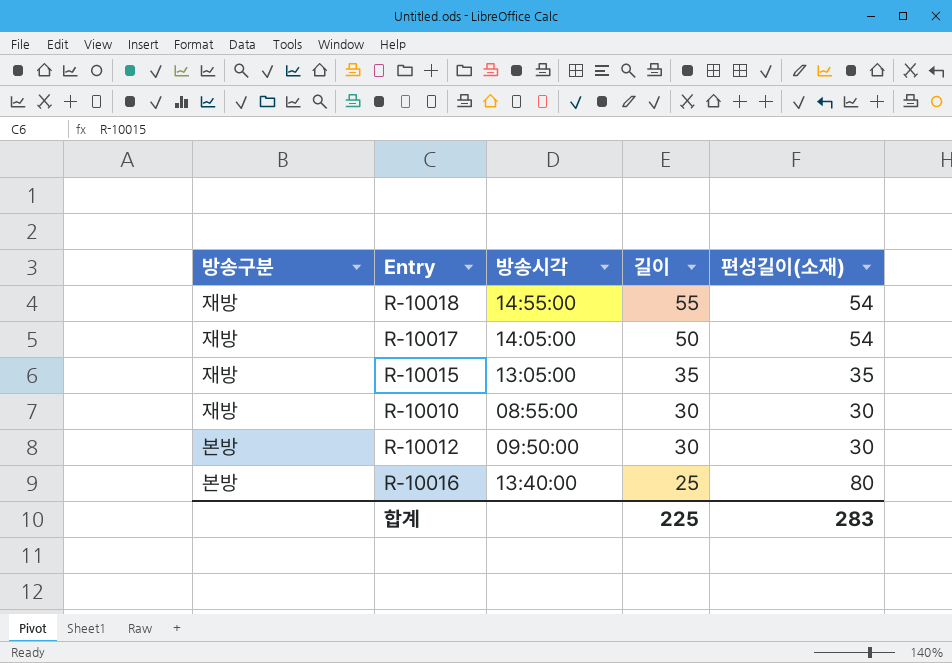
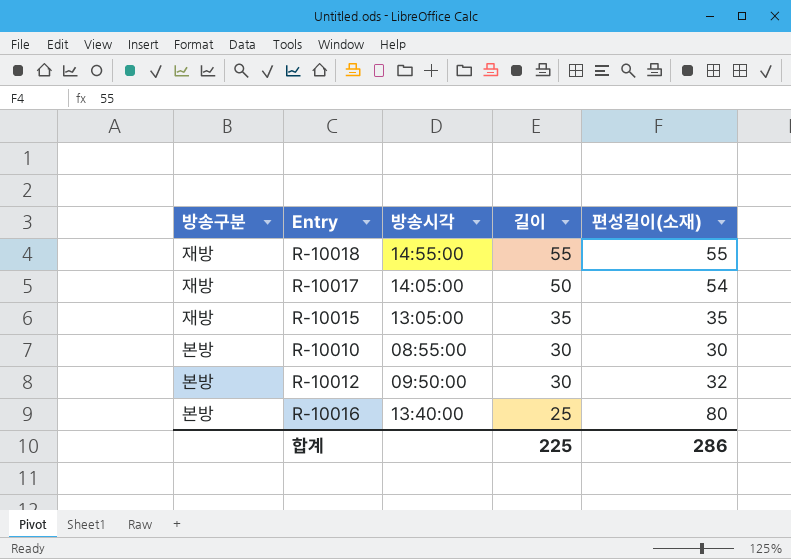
R-10018 | 편성길이(소재): 54 -> 55
R-10010 | 방송구분: 재방 -> 본방
R-10012 | 편성길이(소재): 30 -> 32
합계 | 편성길이(소재): 283 -> 286

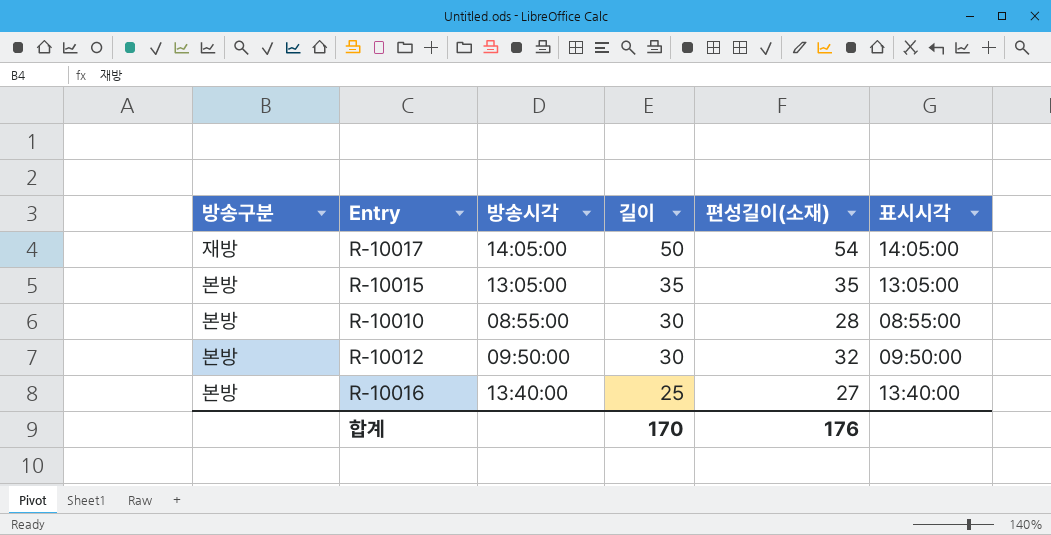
column 표시시각 | position: none -> 6
row R-10018: 재방 | 14:55:00 | 55 | 55 -> none
R-10015 | 방송구분: 재방 -> 본방
R-10010 | 편성길이(소재): 30 -> 28
R-10016 | 편성길이(소재): 80 -> 27
합계 | 길이: 225 -> 170
합계 | 편성길이(소재): 286 -> 176

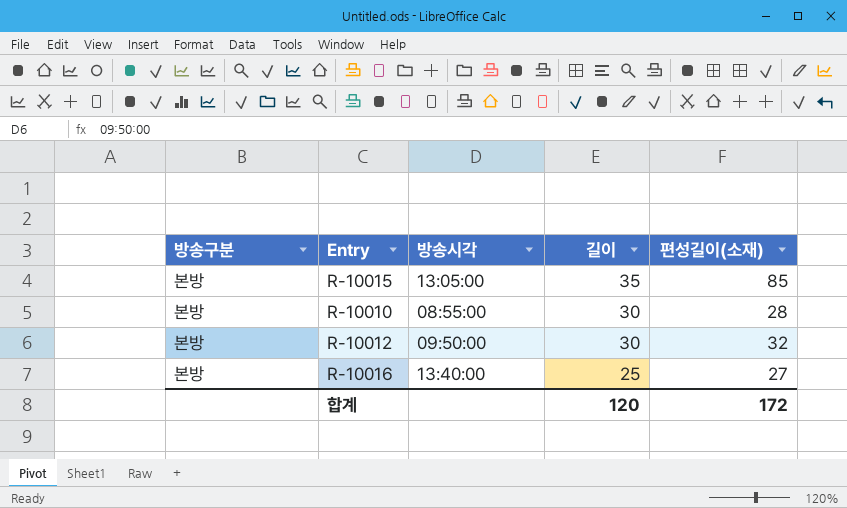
column 표시시각 | position: 6 -> none
row R-10017: 재방 | 14:05:00 | 50 | 54 | 14:05:00 -> none
R-10015 | 편성길이(소재): 35 -> 85
합계 | 길이: 170 -> 120
합계 | 편성길이(소재): 176 -> 172

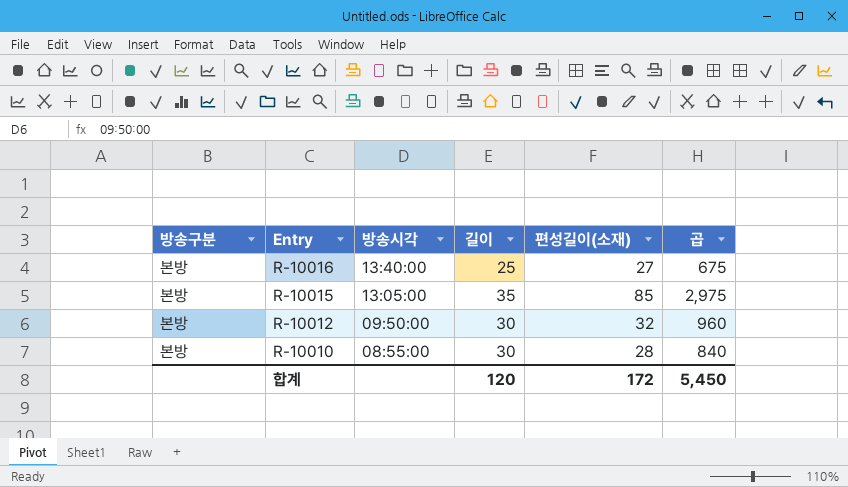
row order: 길이 descending -> Entry descending
column 곱 | formula: none -> [길이] * [편성길이(소재)]

